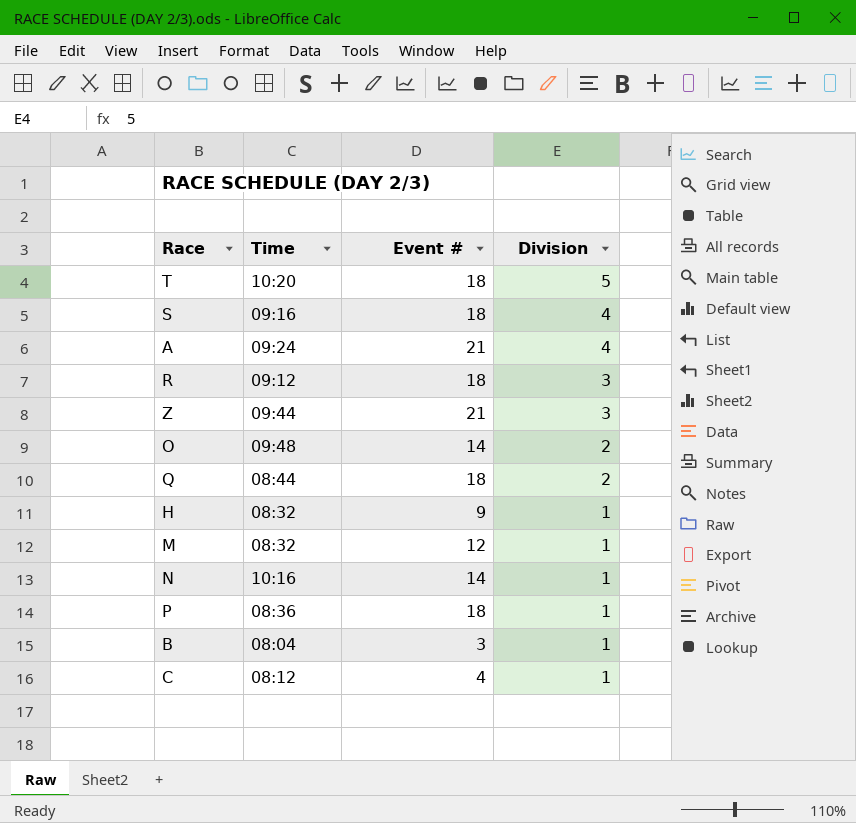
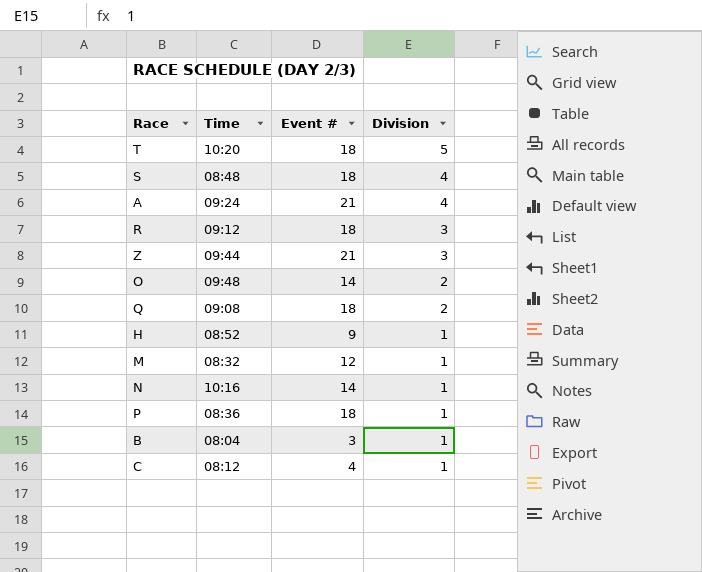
S | Time: 09:16 -> 08:48
Q | Time: 08:44 -> 09:08
H | Time: 08:32 -> 08:52

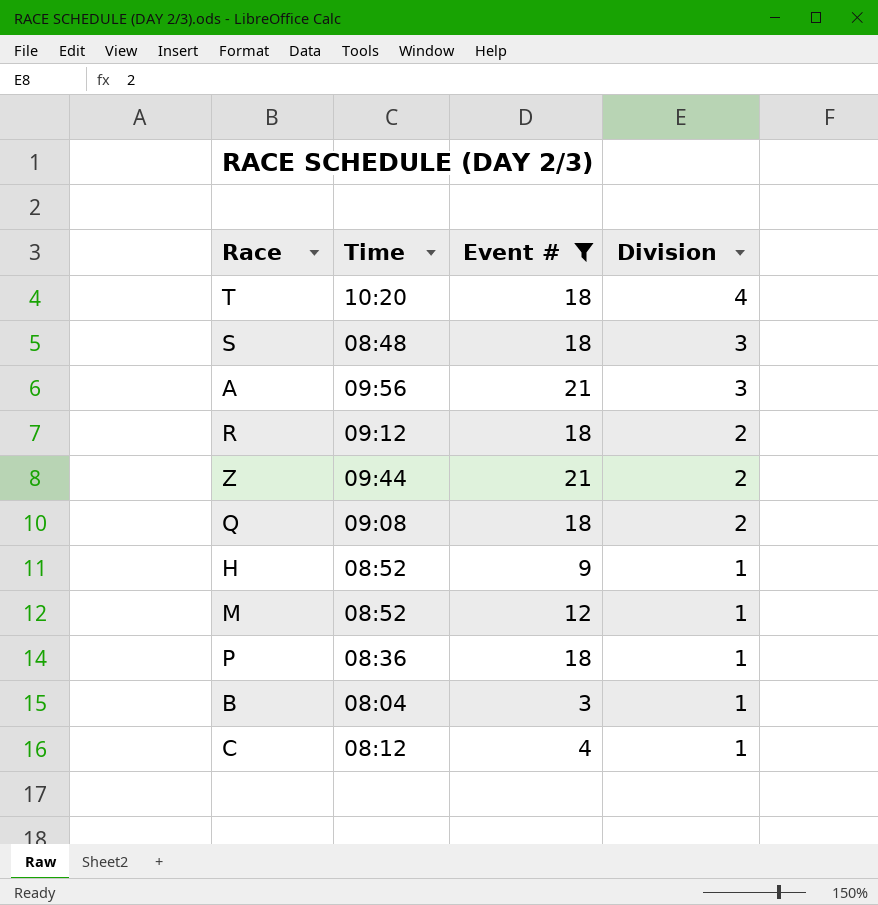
filter: none -> Event # != 14
T | Division: 5 -> 4
S | Division: 4 -> 3
A | Time: 09:24 -> 09:56
A | Division: 4 -> 3
R | Division: 3 -> 2
Z | Division: 3 -> 2
M | Time: 08:32 -> 08:52

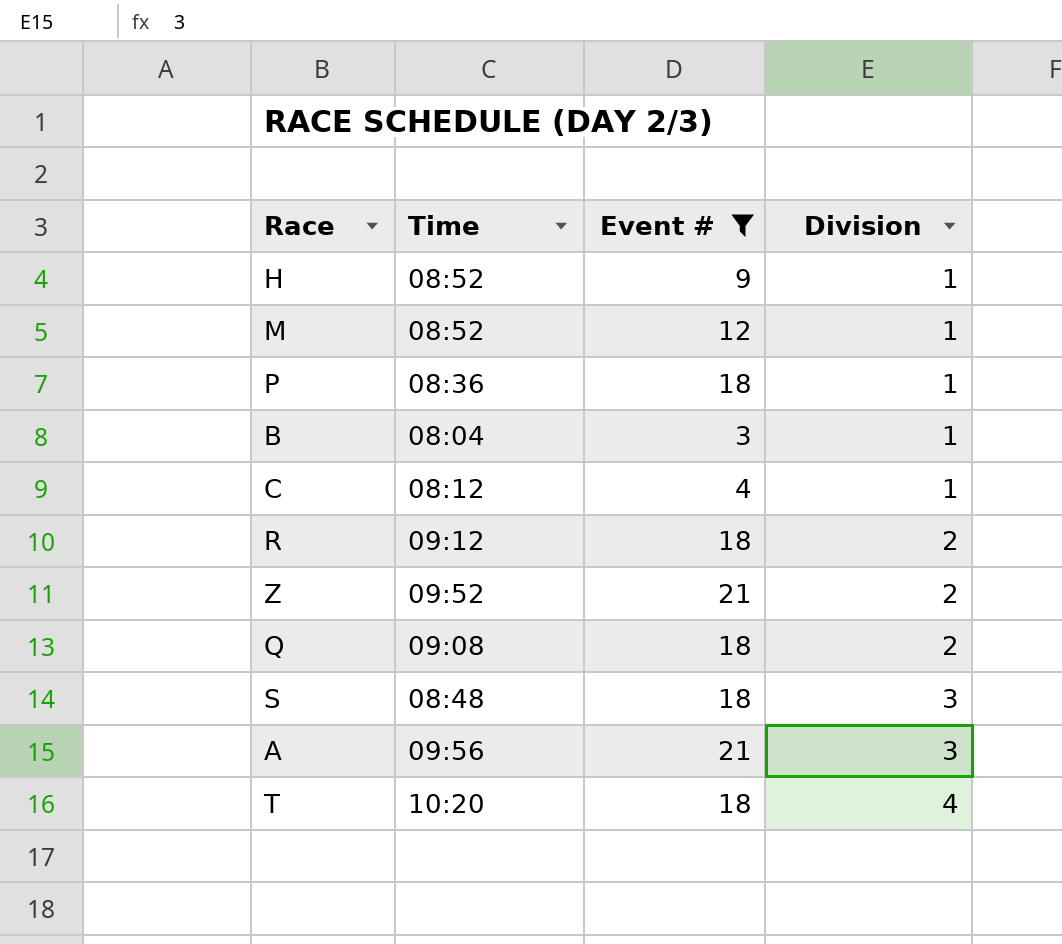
row order: Division descending -> Division ascending
Z | Time: 09:44 -> 09:52

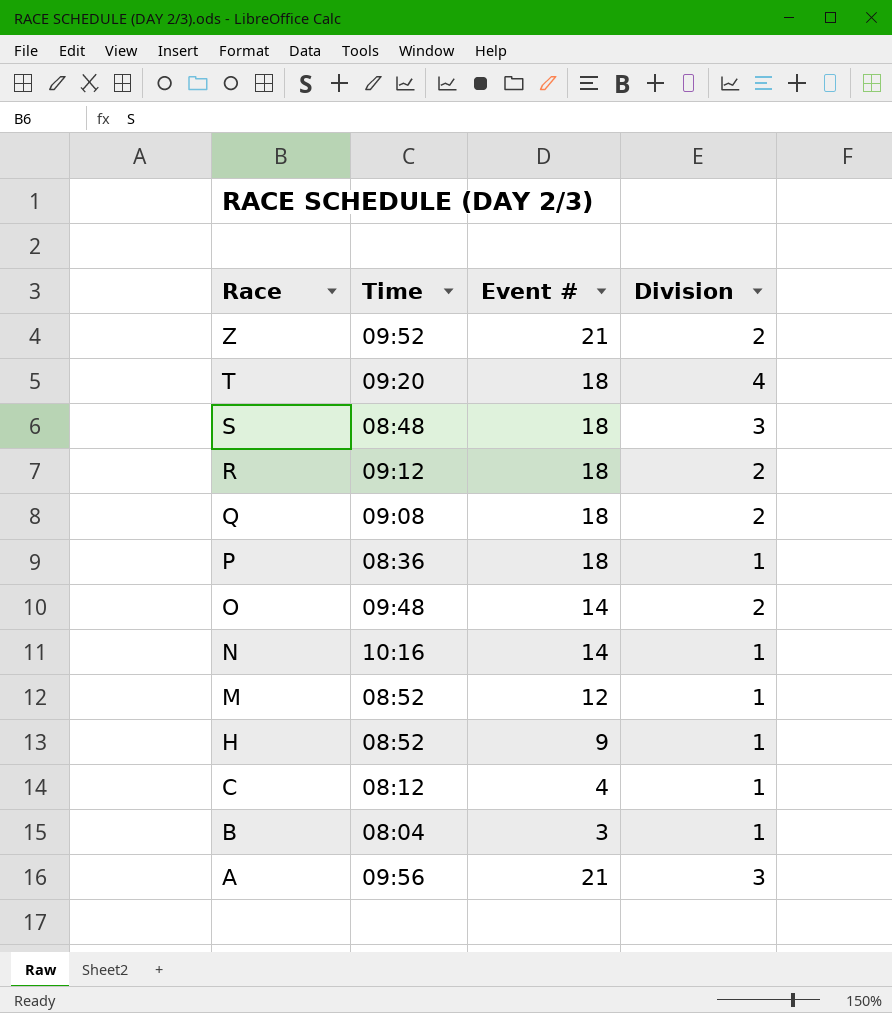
filter: Event # != 14 -> none
row order: Division ascending -> Race descending
T | Time: 10:20 -> 09:20

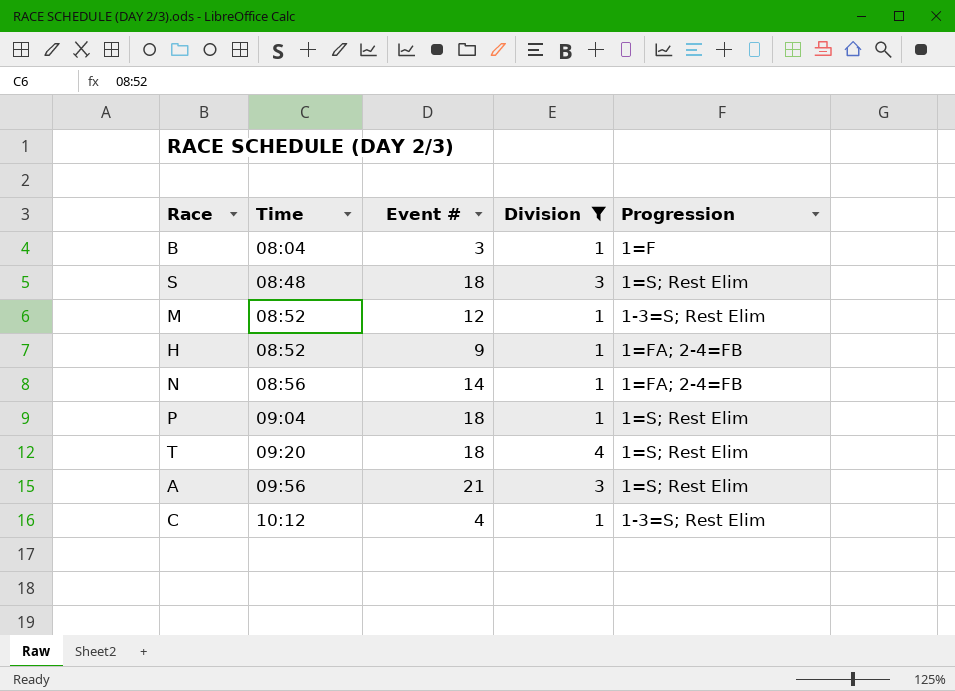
filter: none -> Division != 2
row order: Race descending -> Time ascending
column Progression | position: none -> 5
N | Time: 10:16 -> 08:56
P | Time: 08:36 -> 09:04
C | Time: 08:12 -> 10:12

